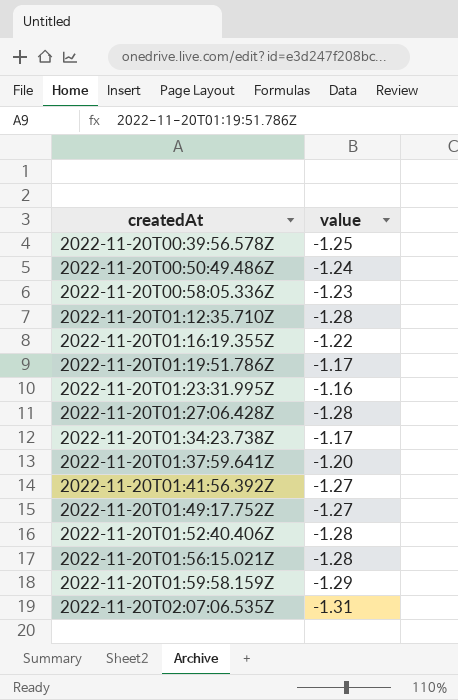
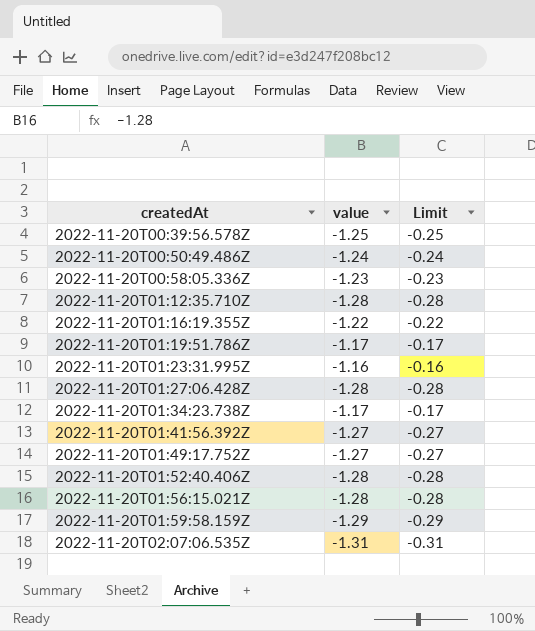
column Limit | formula: none -> [value] + 1
row 2022-11-20T01:37:59.641Z: -1.20 -> none

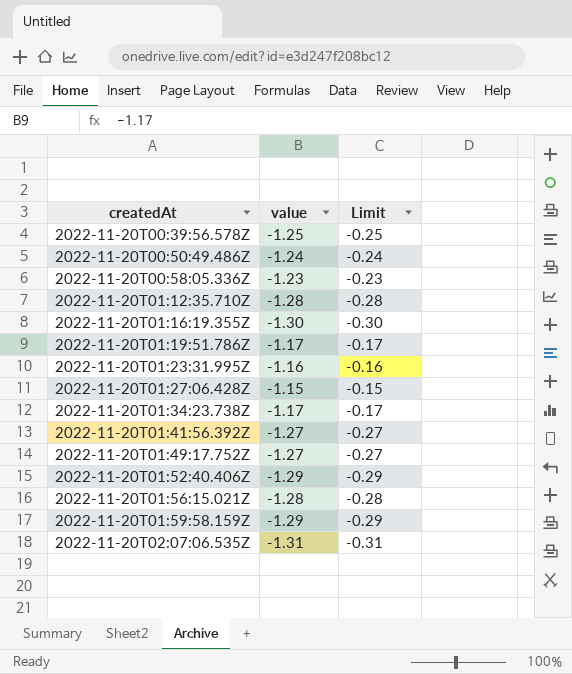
2022-11-20T01:16:19.355Z | value: -1.22 -> -1.30
2022-11-20T01:16:19.355Z | Limit: -0.22 -> -0.30
2022-11-20T01:27:06.428Z | value: -1.28 -> -1.15
2022-11-20T01:27:06.428Z | Limit: -0.28 -> -0.15
2022-11-20T01:52:40.406Z | value: -1.28 -> -1.29
2022-11-20T01:52:40.406Z | Limit: -0.28 -> -0.29

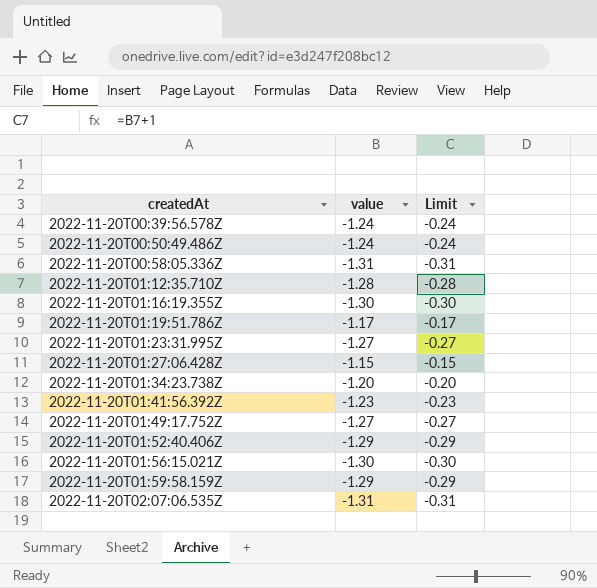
2022-11-20T00:39:56.578Z | value: -1.25 -> -1.24
2022-11-20T00:39:56.578Z | Limit: -0.25 -> -0.24
2022-11-20T00:58:05.336Z | value: -1.23 -> -1.31
2022-11-20T00:58:05.336Z | Limit: -0.23 -> -0.31
2022-11-20T01:23:31.995Z | value: -1.16 -> -1.27
2022-11-20T01:23:31.995Z | Limit: -0.16 -> -0.27
2022-11-20T01:34:23.738Z | value: -1.17 -> -1.20
2022-11-20T01:34:23.738Z | Limit: -0.17 -> -0.20
2022-11-20T01:41:56.392Z | value: -1.27 -> -1.23
2022-11-20T01:41:56.392Z | Limit: -0.27 -> -0.23
2022-11-20T01:56:15.021Z | value: -1.28 -> -1.30
2022-11-20T01:56:15.021Z | Limit: -0.28 -> -0.30

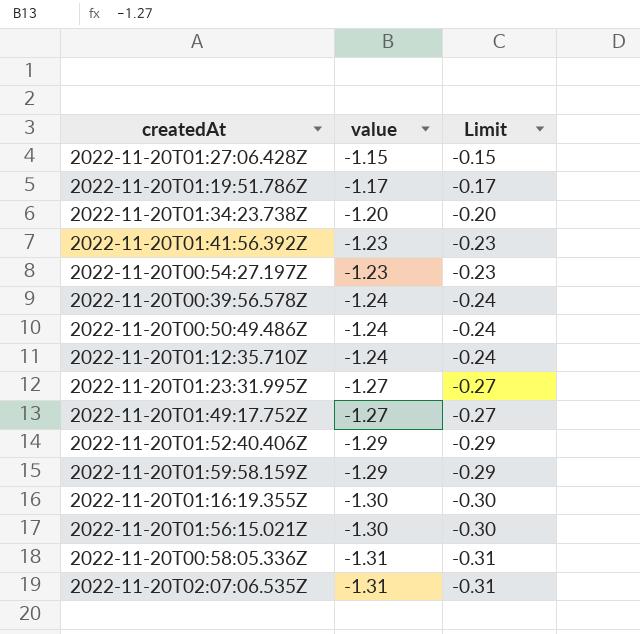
row order: createdAt ascending -> value descending
row 2022-11-20T00:54:27.197Z: none -> -1.23 | -0.23
2022-11-20T01:12:35.710Z | value: -1.28 -> -1.24
2022-11-20T01:12:35.710Z | Limit: -0.28 -> -0.24

